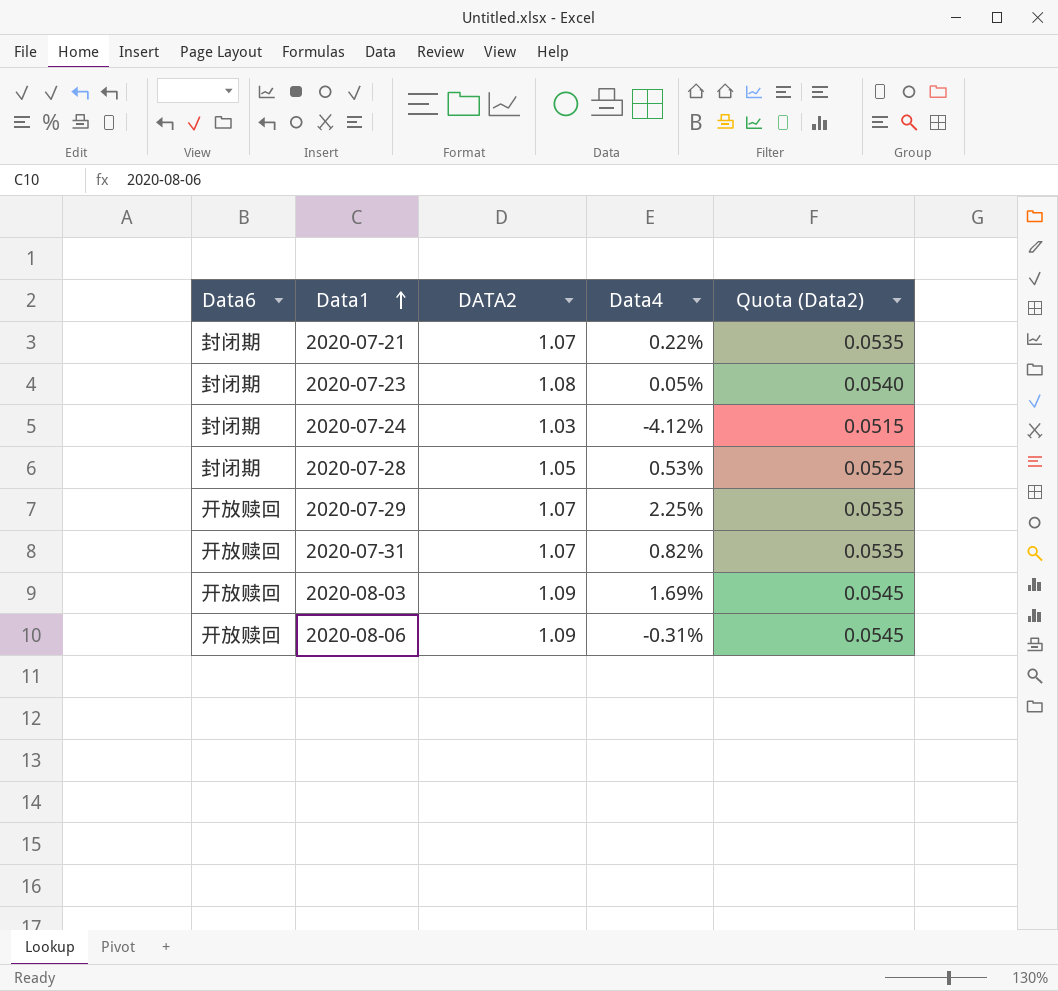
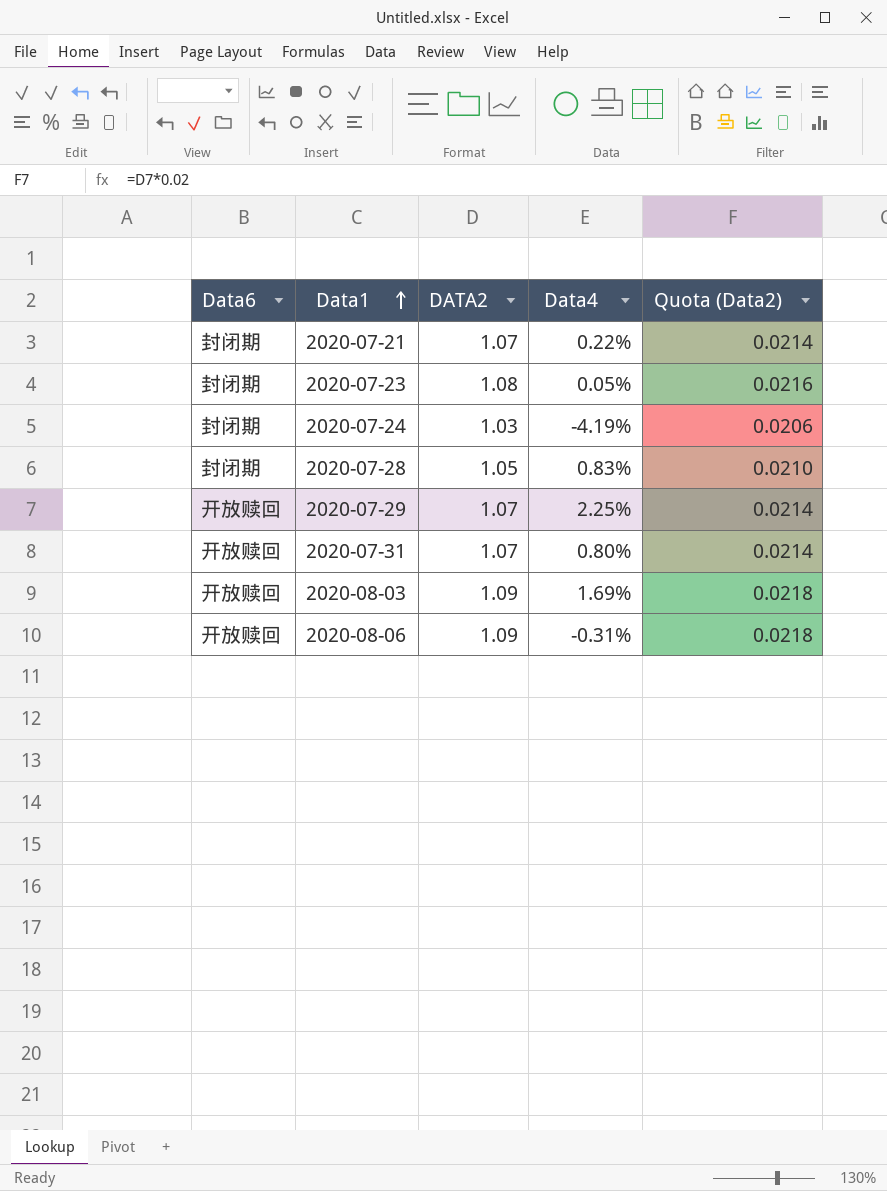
column Quota (Data2) | formula: [DATA2] * 0.05 -> [DATA2] * 0.02
2020-07-24 | Data4: -4.12% -> -4.19%
2020-07-28 | Data4: 0.53% -> 0.83%
2020-07-31 | Data4: 0.82% -> 0.80%

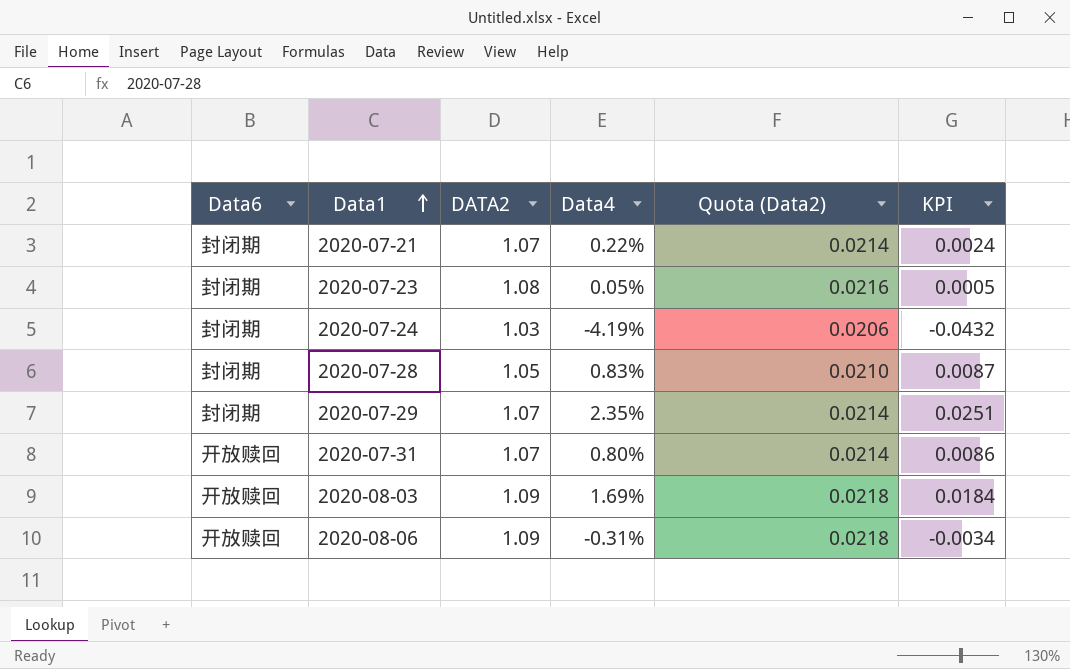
column KPI | formula: none -> [DATA2] * [Data4]
2020-07-29 | Data6: 开放赎回 -> 封闭期
2020-07-29 | Data4: 2.25% -> 2.35%

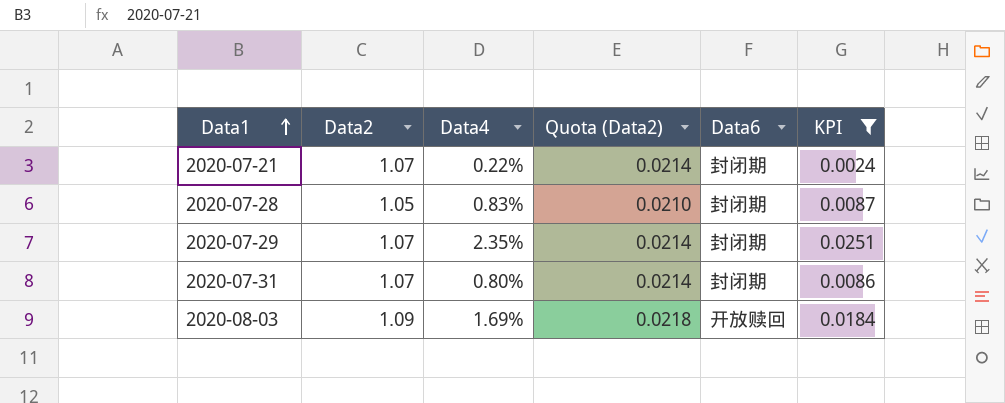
filter: none -> KPI >= 0.0024
column name: DATA2 -> Data2
column Data6 | position: 1 -> 5
2020-07-31 | Data6: 开放赎回 -> 封闭期

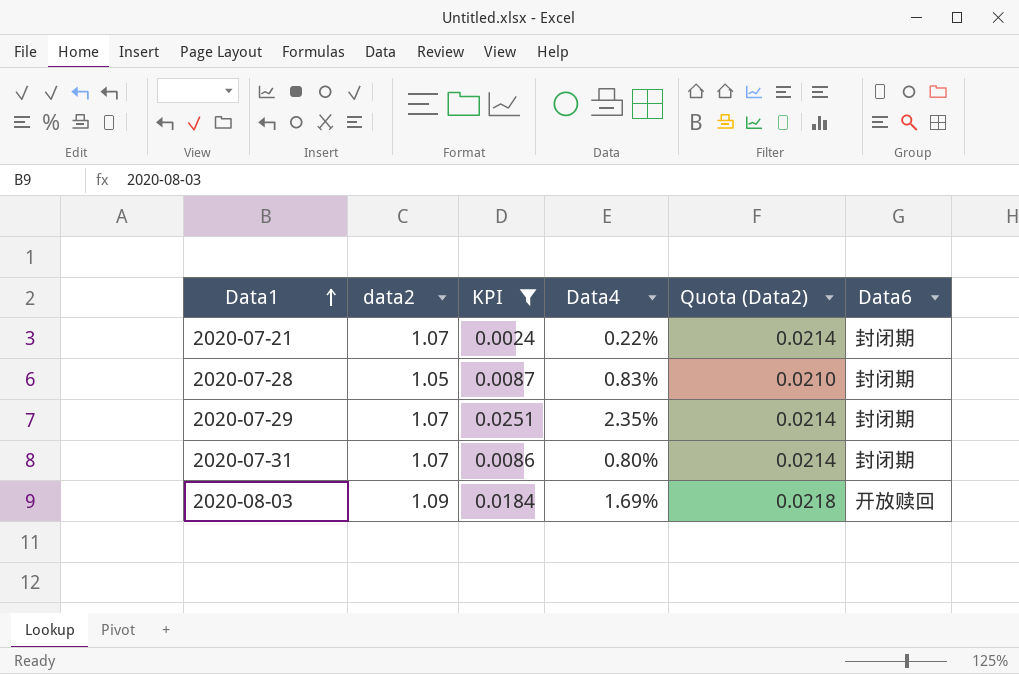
column name: Data2 -> data2
column KPI | position: 6 -> 3

